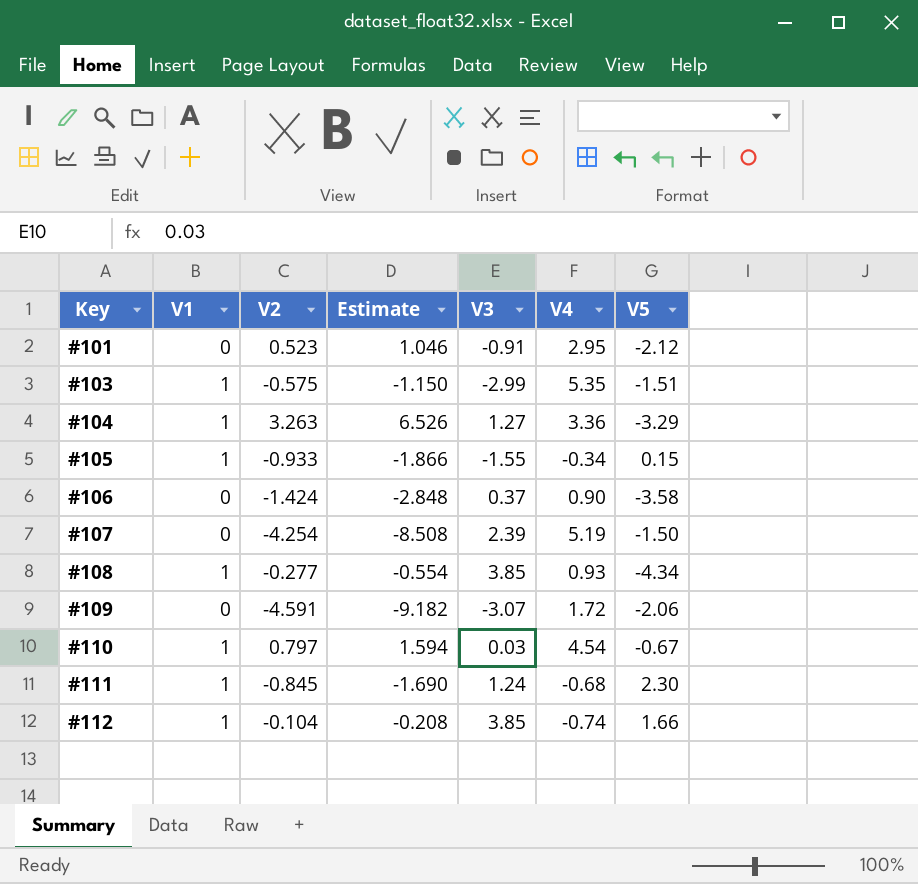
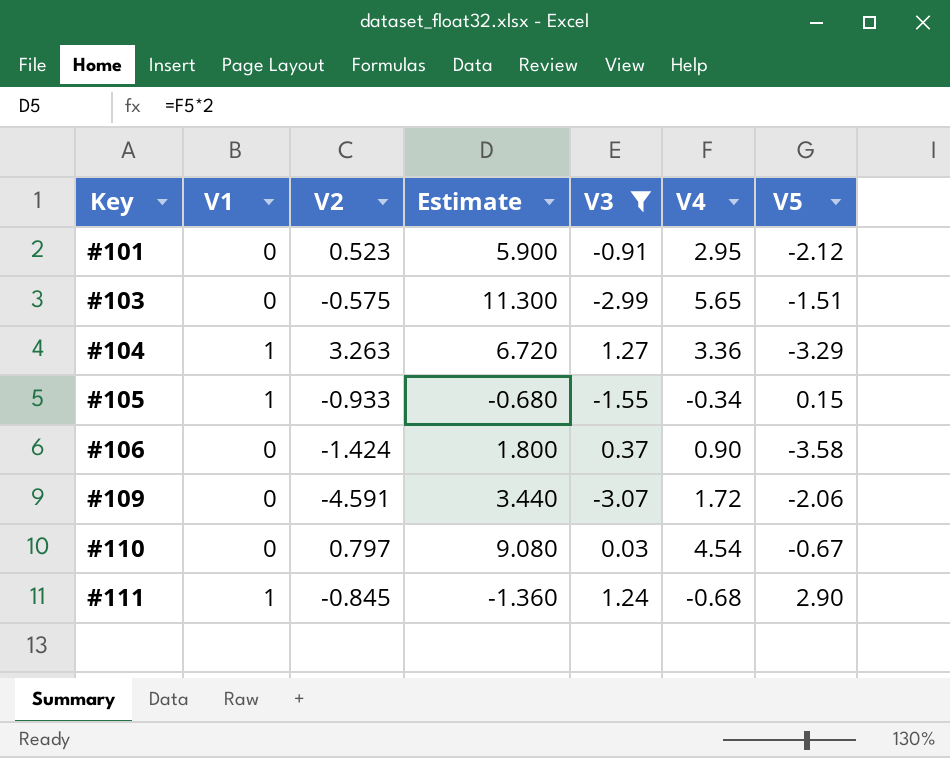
filter: none -> V3 <= 1.27
column Estimate | formula: [V2] * 2 -> [V4] * 2
#103 | V1: 1 -> 0
#103 | V4: 5.35 -> 5.65
#110 | V1: 1 -> 0
#111 | V5: 2.30 -> 2.90

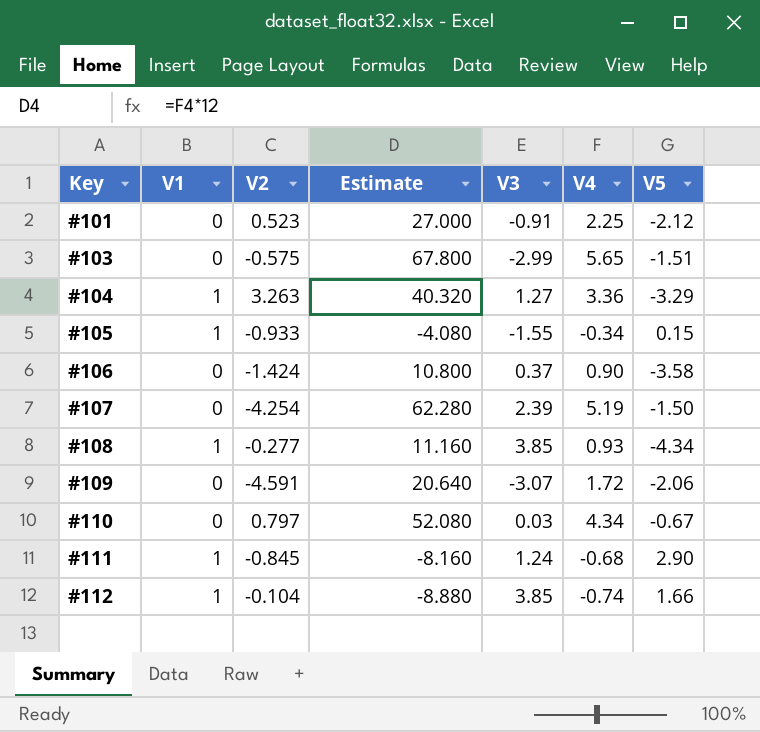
filter: V3 <= 1.27 -> none
column Estimate | formula: [V4] * 2 -> [V4] * 12
#101 | V4: 2.95 -> 2.25
#110 | V4: 4.54 -> 4.34

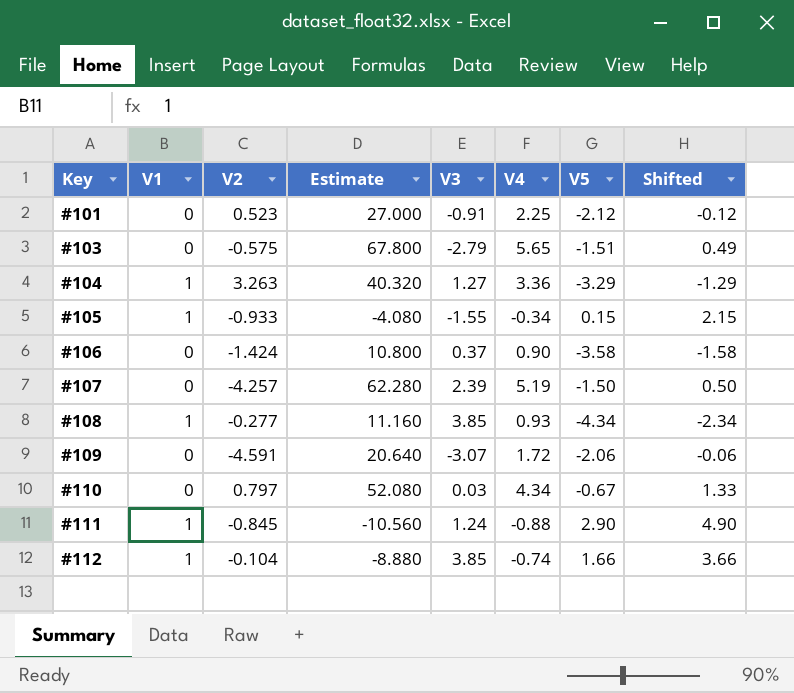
column Shifted | formula: none -> [V5] + 2
#103 | V3: -2.99 -> -2.79
#107 | V2: -4.254 -> -4.257
#111 | Estimate: -8.160 -> -10.560
#111 | V4: -0.68 -> -0.88

